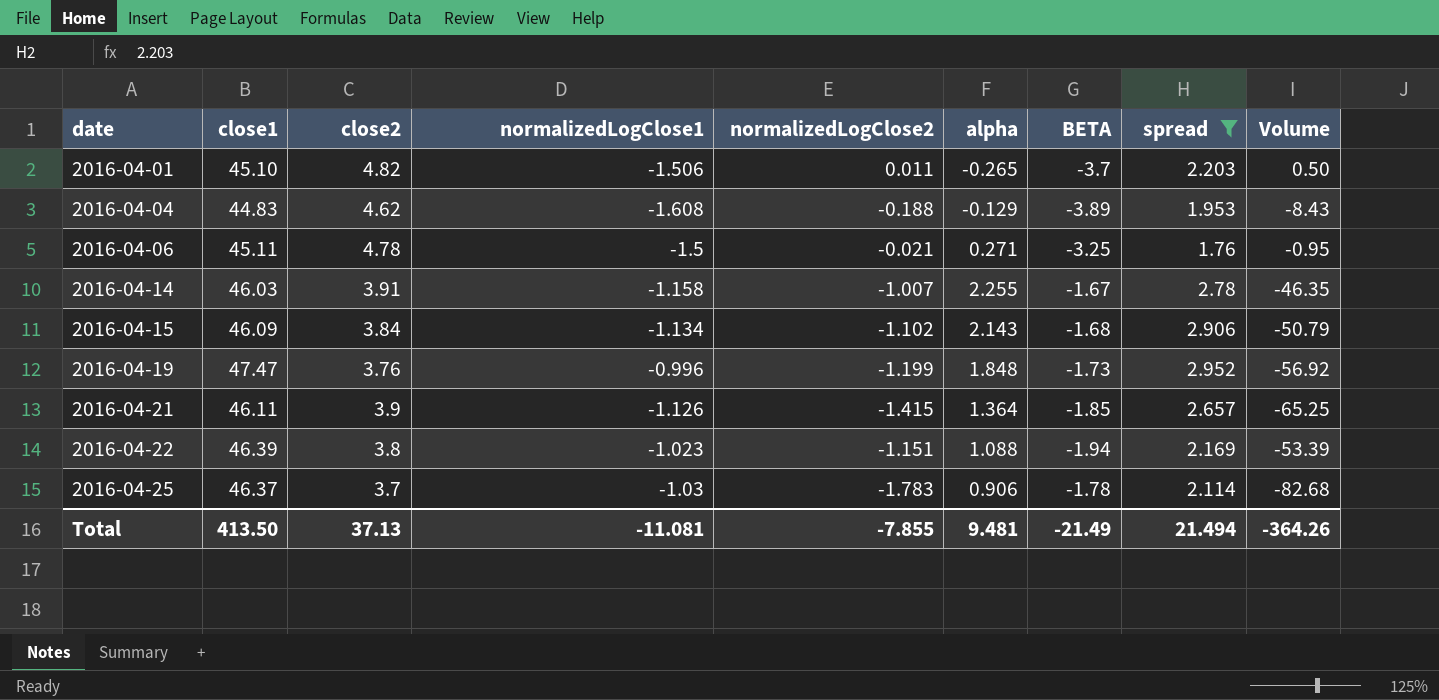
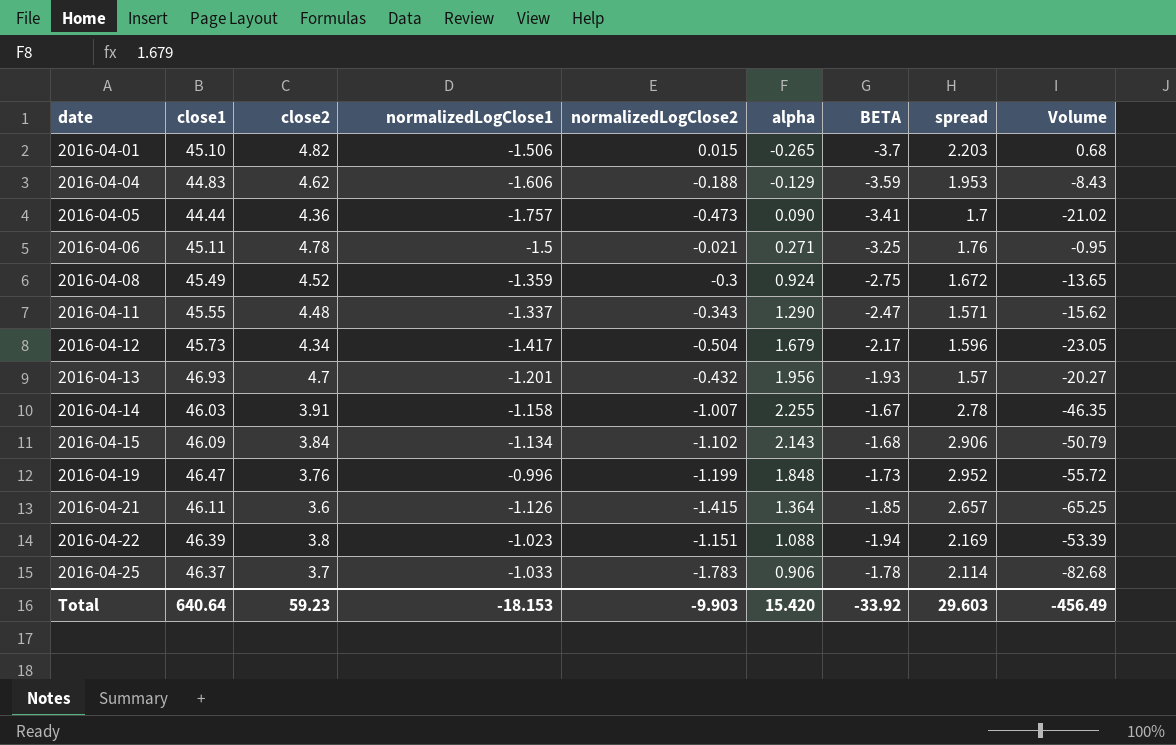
filter: spread >= 1.76 -> none
2016-04-01 | normalizedLogClose2: 0.011 -> 0.015
2016-04-01 | Volume: 0.50 -> 0.68
2016-04-04 | normalizedLogClose1: -1.608 -> -1.606
2016-04-04 | BETA: -3.89 -> -3.59
2016-04-19 | close1: 47.47 -> 46.47
2016-04-19 | Volume: -56.92 -> -55.72
2016-04-21 | close2: 3.9 -> 3.6
2016-04-25 | normalizedLogClose1: -1.03 -> -1.033
Total | close1: 413.50 -> 640.64
Total | close2: 37.13 -> 59.23
Total | normalizedLogClose1: -11.081 -> -18.153
Total | normalizedLogClose2: -7.855 -> -9.903
Total | alpha: 9.481 -> 15.420
Total | BETA: -21.49 -> -33.92
Total | spread: 21.494 -> 29.603
Total | Volume: -364.26 -> -456.49

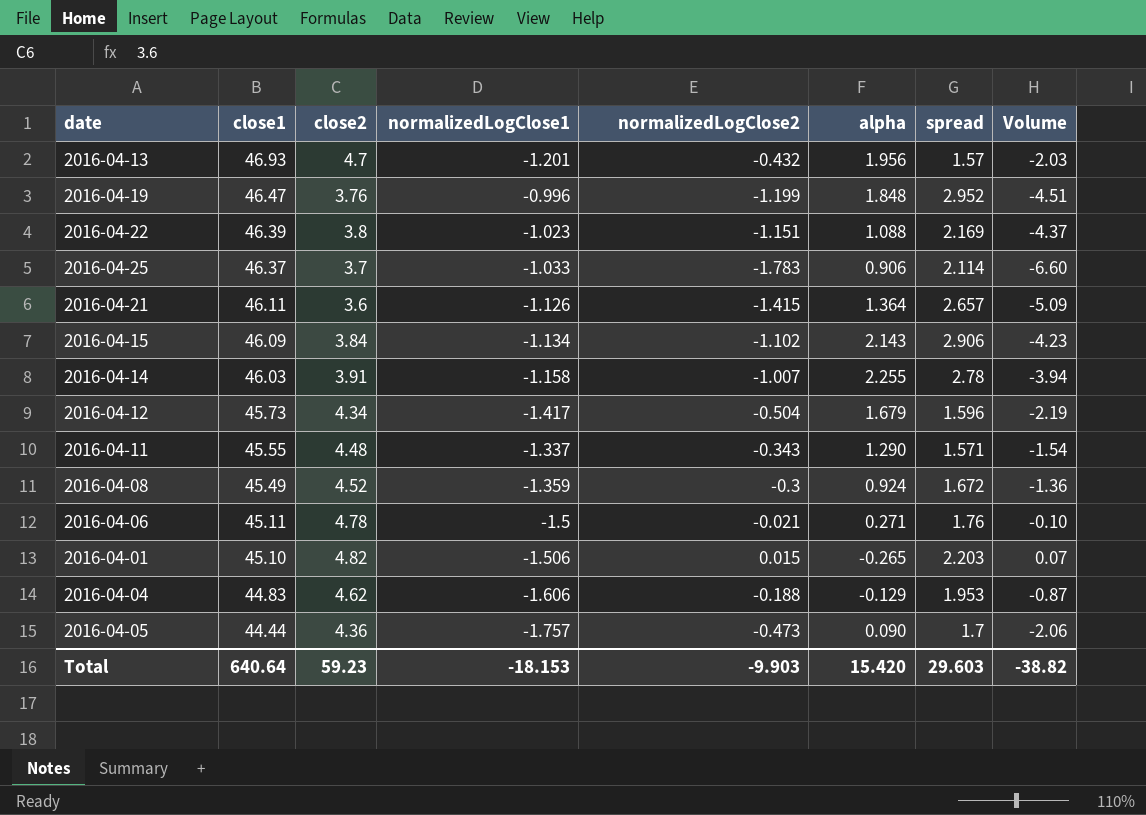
row order: date ascending -> close1 descending
column BETA | position: 7 -> none
column Volume | formula: [close1] * [normalizedLogClose2] -> [close2] * [normalizedLogClose2]
Total | Volume: -456.49 -> -38.82

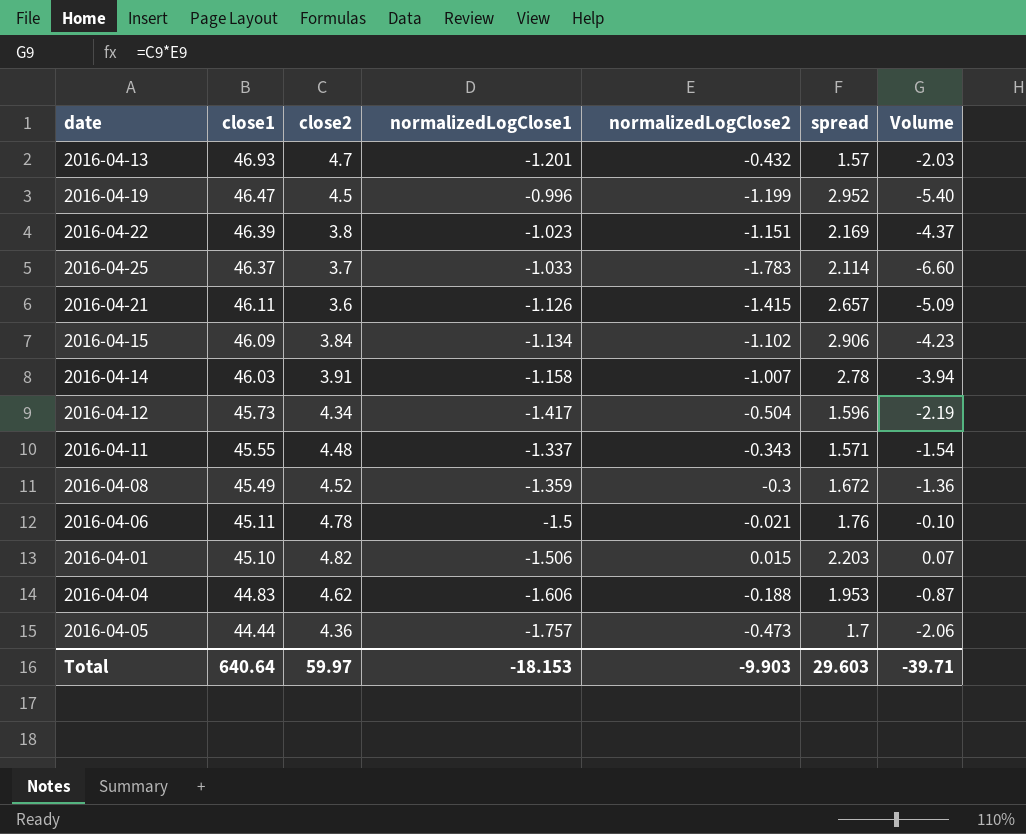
column alpha | position: 6 -> none
2016-04-19 | close2: 3.76 -> 4.5
2016-04-19 | Volume: -4.51 -> -5.40
Total | close2: 59.23 -> 59.97
Total | Volume: -38.82 -> -39.71

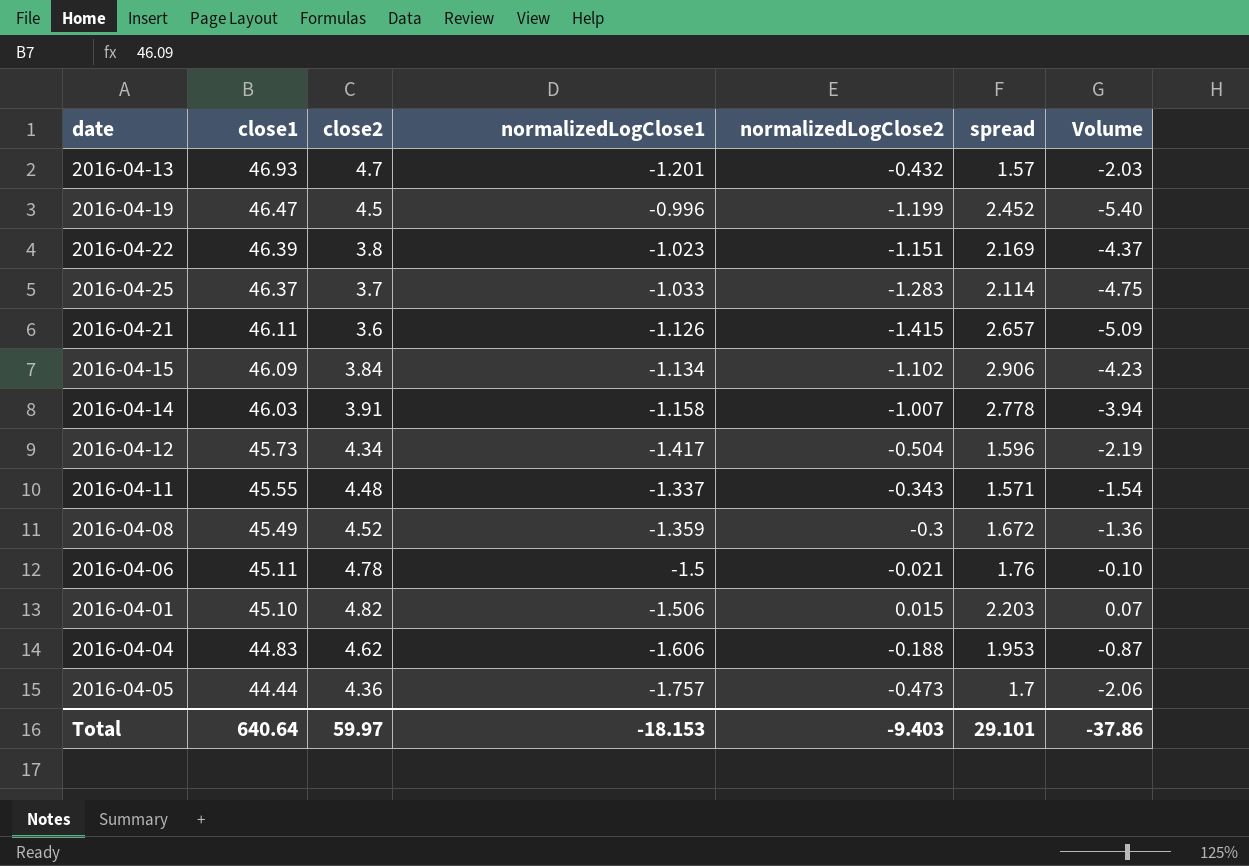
2016-04-19 | spread: 2.952 -> 2.452
2016-04-25 | normalizedLogClose2: -1.783 -> -1.283
2016-04-25 | Volume: -6.60 -> -4.75
2016-04-14 | spread: 2.78 -> 2.778
Total | normalizedLogClose2: -9.903 -> -9.403
Total | spread: 29.603 -> 29.101
Total | Volume: -39.71 -> -37.86

